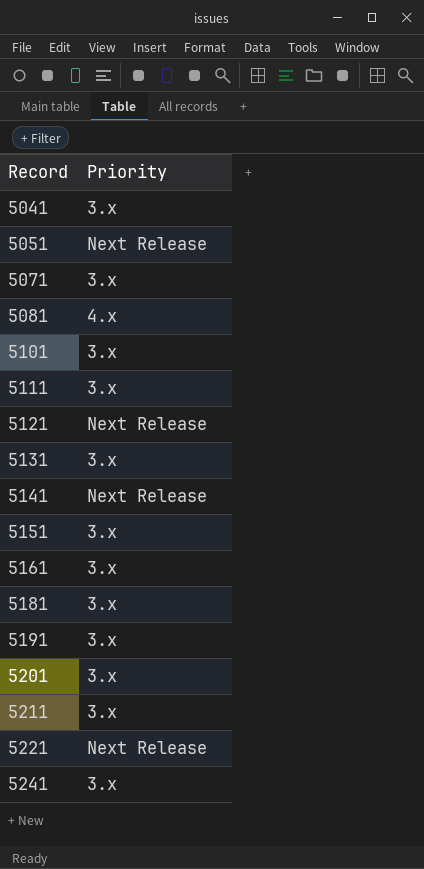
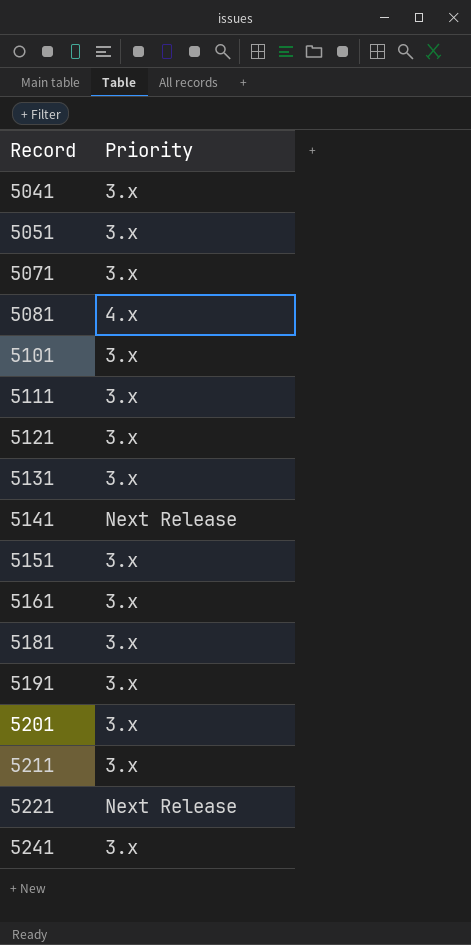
5051 | Priority: Next Release -> 3.x
5121 | Priority: Next Release -> 3.x

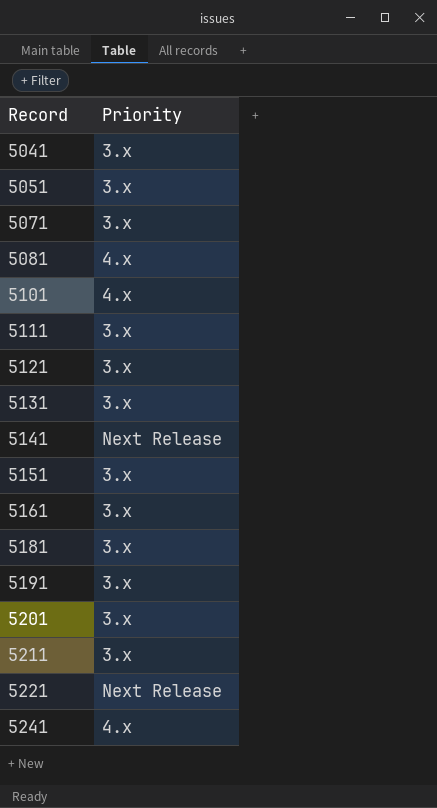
5101 | Priority: 3.x -> 4.x
5241 | Priority: 3.x -> 4.x

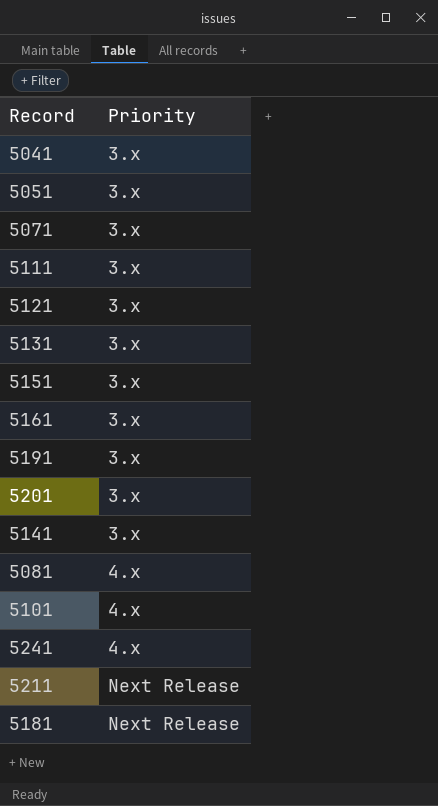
row order: Record ascending -> Priority ascending
row 5221: Next Release -> none
5141 | Priority: Next Release -> 3.x
5211 | Priority: 3.x -> Next Release
5181 | Priority: 3.x -> Next Release

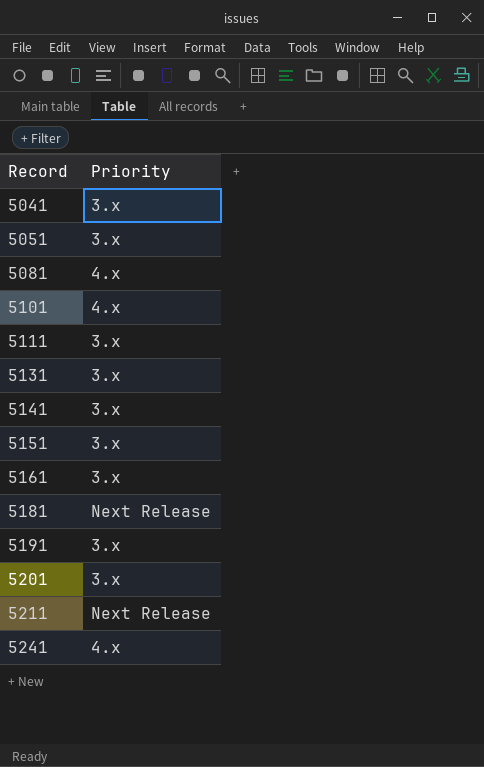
row order: Priority ascending -> Record ascending
row 5071: 3.x -> none
row 5121: 3.x -> none

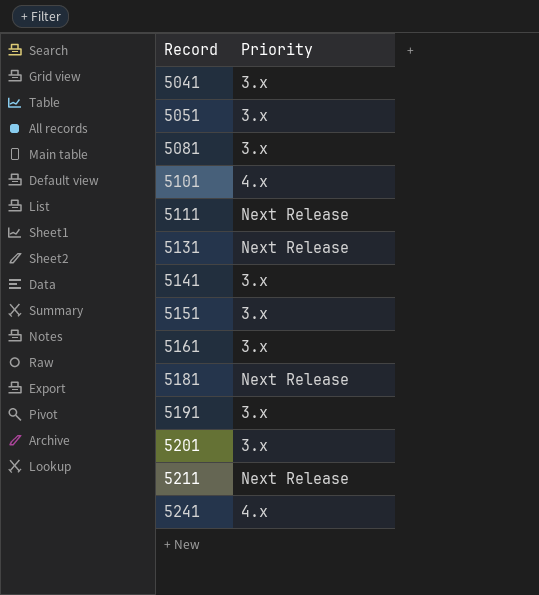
5081 | Priority: 4.x -> 3.x
5111 | Priority: 3.x -> Next Release
5131 | Priority: 3.x -> Next Release

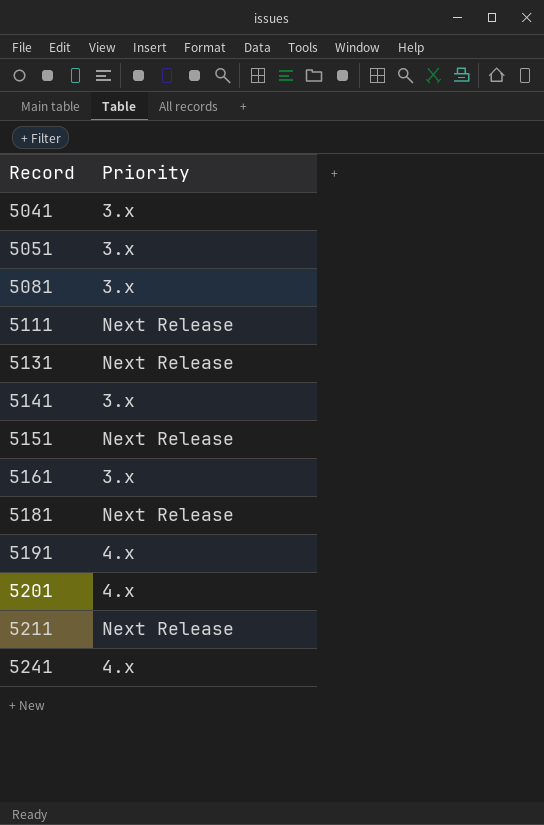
row 5101: 4.x -> none
5151 | Priority: 3.x -> Next Release
5191 | Priority: 3.x -> 4.x
5201 | Priority: 3.x -> 4.x

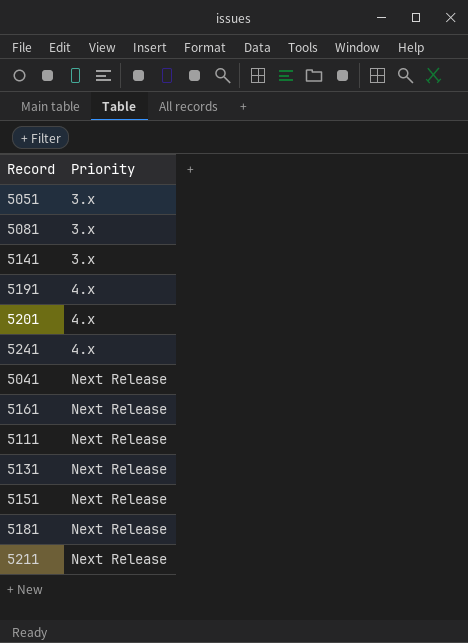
row order: Record ascending -> Priority ascending
5041 | Priority: 3.x -> Next Release
5161 | Priority: 3.x -> Next Release

